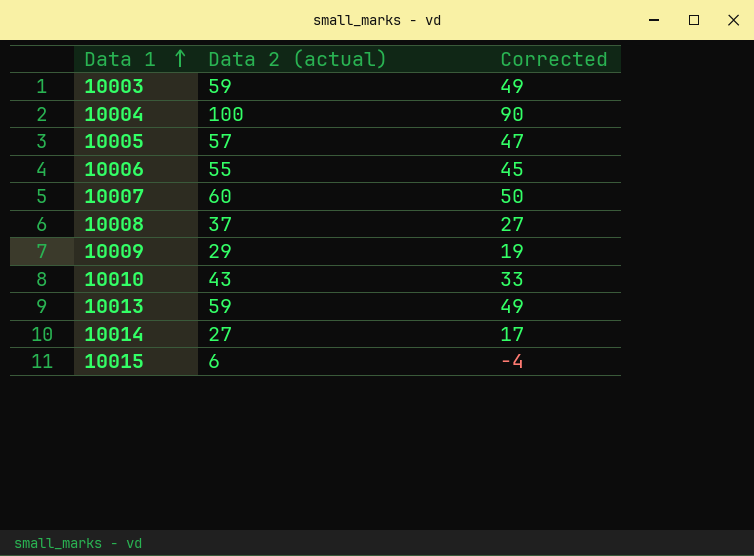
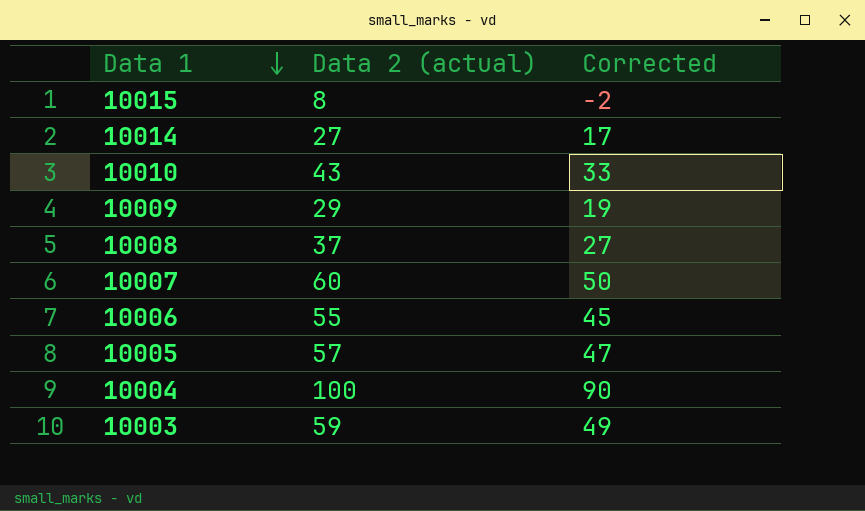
row order: Data 1 ascending -> Data 1 descending
row 10013: 59 | 49 -> none
10015 | Data 2 (actual): 6 -> 8
10015 | Corrected: -4 -> -2

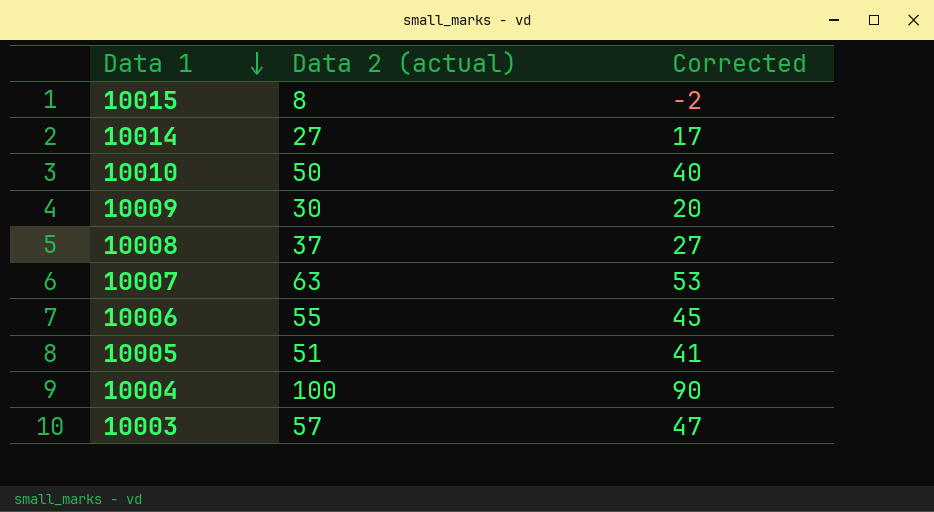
10010 | Data 2 (actual): 43 -> 50
10010 | Corrected: 33 -> 40
10009 | Data 2 (actual): 29 -> 30
10009 | Corrected: 19 -> 20
10007 | Data 2 (actual): 60 -> 63
10007 | Corrected: 50 -> 53
10005 | Data 2 (actual): 57 -> 51
10005 | Corrected: 47 -> 41
10003 | Data 2 (actual): 59 -> 57
10003 | Corrected: 49 -> 47

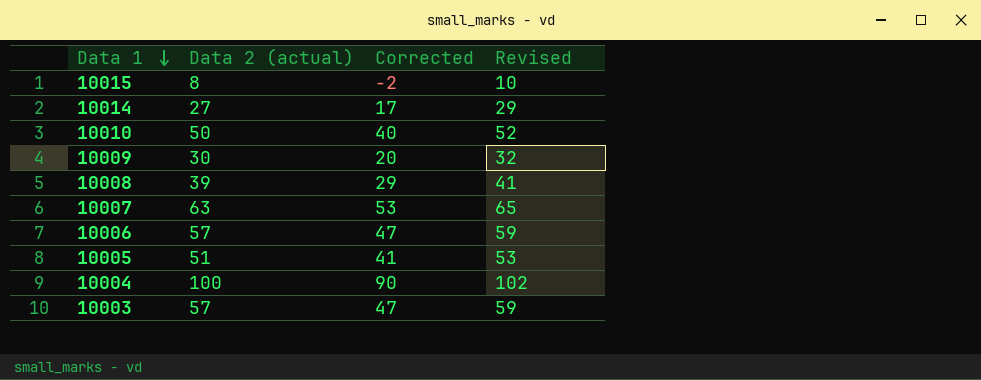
column Revised | formula: none -> [Data 2 (actual)] + 2
10008 | Data 2 (actual): 37 -> 39
10008 | Corrected: 27 -> 29
10006 | Data 2 (actual): 55 -> 57
10006 | Corrected: 45 -> 47

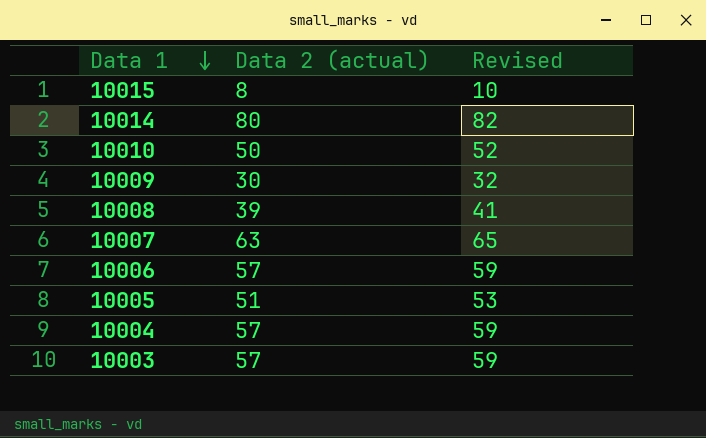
column Corrected | formula: [Data 2 (actual)] - 10 -> none
10014 | Data 2 (actual): 27 -> 80
10014 | Revised: 29 -> 82
10004 | Data 2 (actual): 100 -> 57
10004 | Revised: 102 -> 59

